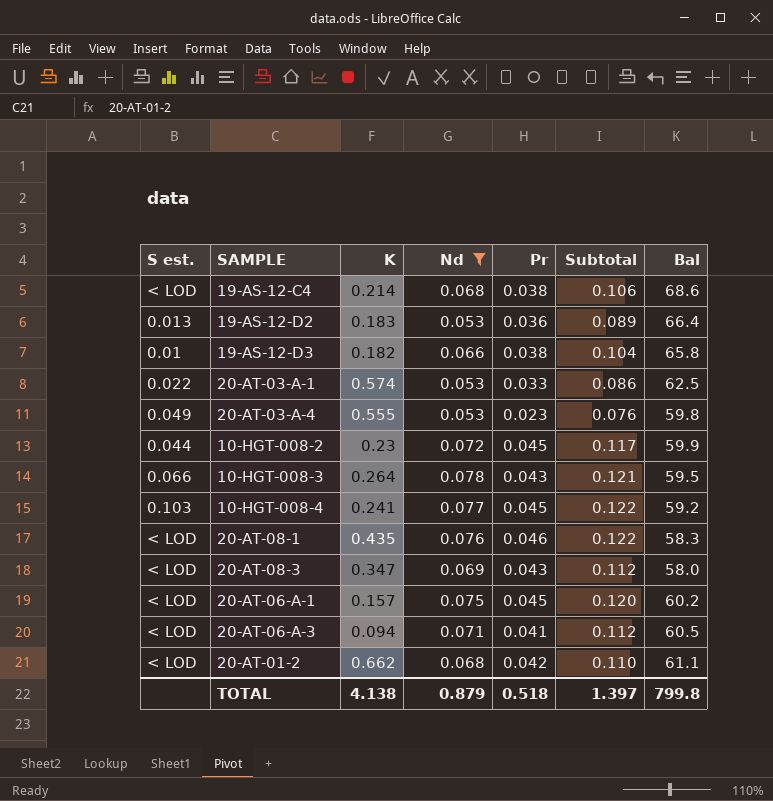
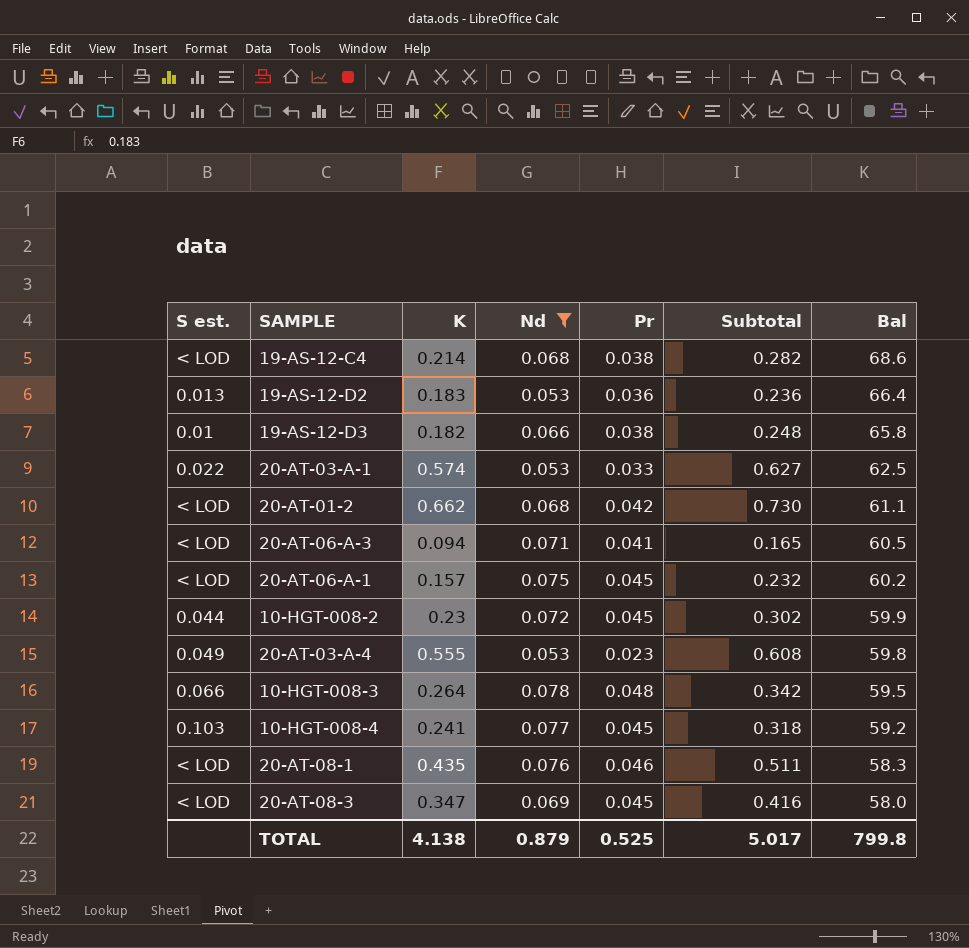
row order: none -> Bal descending
column Subtotal | formula: [Nd] + [Pr] -> [K] + [Nd]
10-HGT-008-3 | Pr: 0.043 -> 0.048
20-AT-08-3 | Pr: 0.043 -> 0.045
TOTAL | Pr: 0.518 -> 0.525
TOTAL | Subtotal: 1.397 -> 5.017

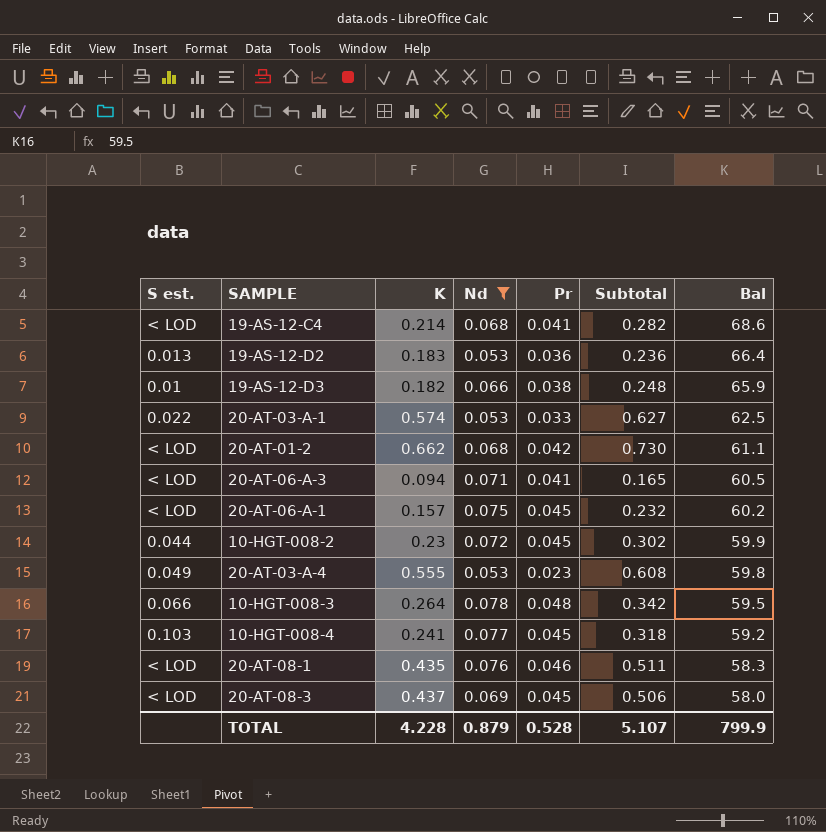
19-AS-12-C4 | Pr: 0.038 -> 0.041
19-AS-12-D3 | Bal: 65.8 -> 65.9
20-AT-08-3 | K: 0.347 -> 0.437
20-AT-08-3 | Subtotal: 0.416 -> 0.506
TOTAL | K: 4.138 -> 4.228
TOTAL | Pr: 0.525 -> 0.528
TOTAL | Subtotal: 5.017 -> 5.107
TOTAL | Bal: 799.8 -> 799.9

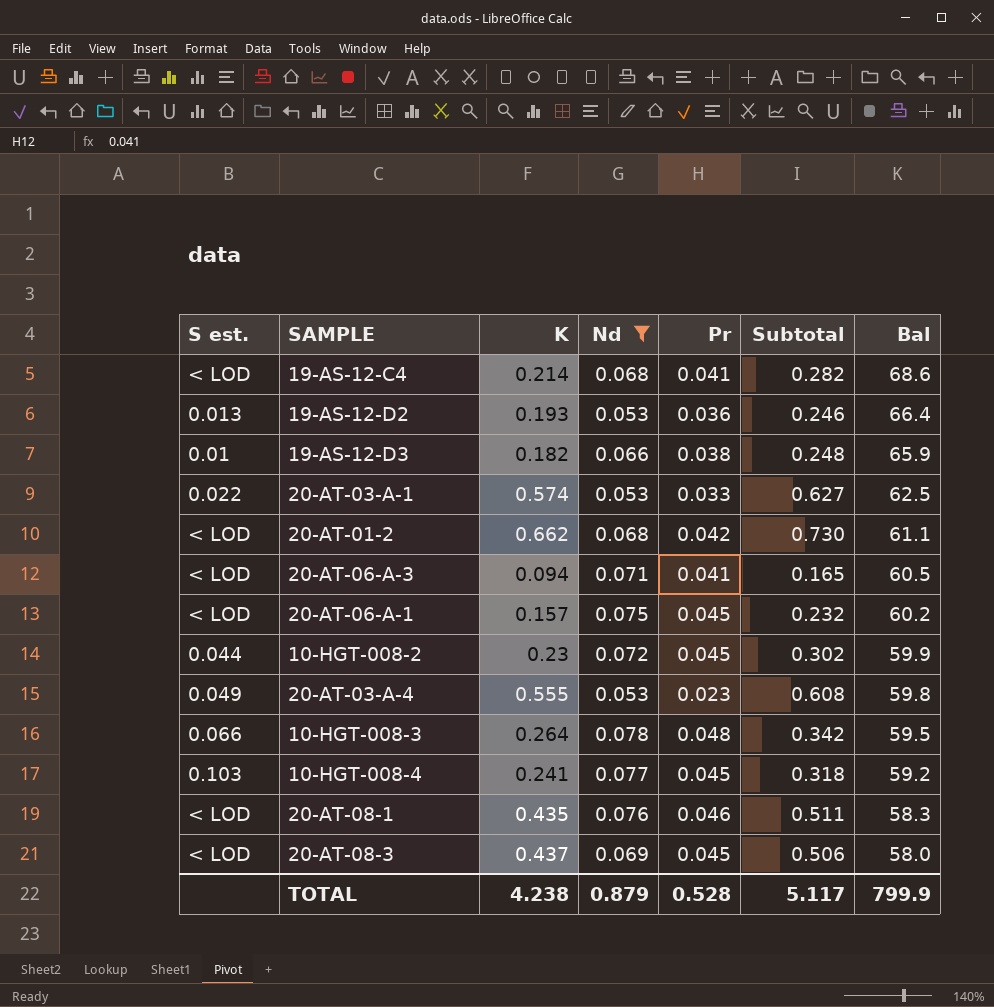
19-AS-12-D2 | K: 0.183 -> 0.193
19-AS-12-D2 | Subtotal: 0.236 -> 0.246
TOTAL | K: 4.228 -> 4.238
TOTAL | Subtotal: 5.107 -> 5.117

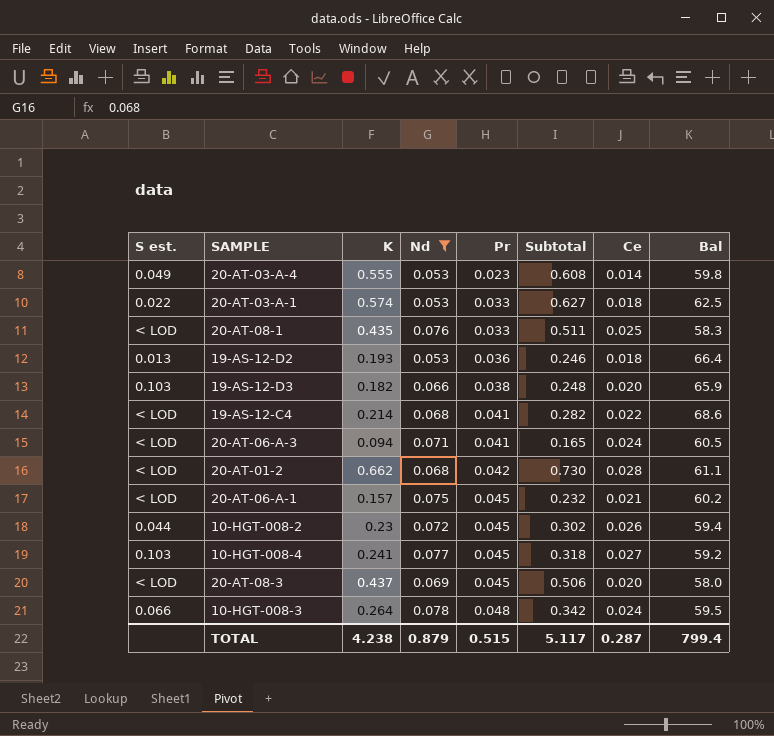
row order: Bal descending -> Pr ascending
column Ce | position: none -> 7
20-AT-08-1 | Pr: 0.046 -> 0.033
19-AS-12-D3 | S est.: 0.01 -> 0.103
10-HGT-008-2 | Bal: 59.9 -> 59.4
TOTAL | Pr: 0.528 -> 0.515
TOTAL | Bal: 799.9 -> 799.4

